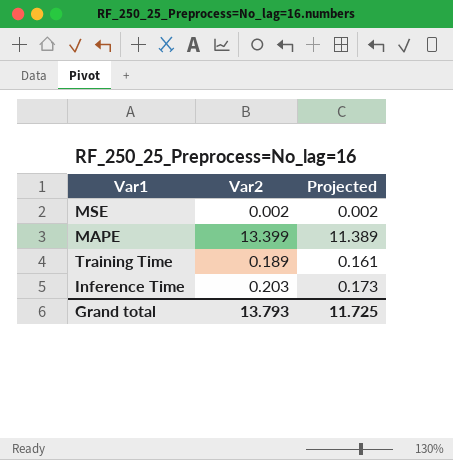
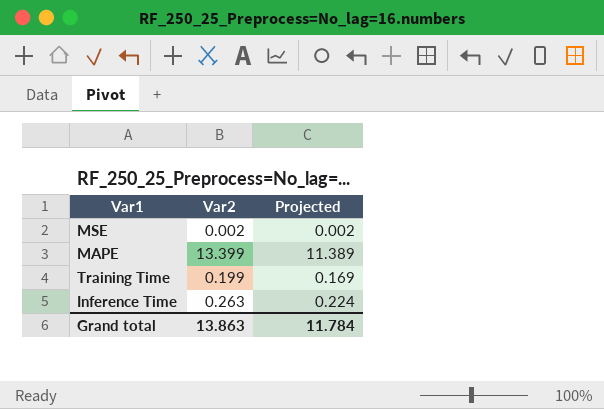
Training Time | Var2: 0.189 -> 0.199
Training Time | Projected: 0.161 -> 0.169
Inference Time | Var2: 0.203 -> 0.263
Inference Time | Projected: 0.173 -> 0.224
Grand total | Var2: 13.793 -> 13.863
Grand total | Projected: 11.725 -> 11.784

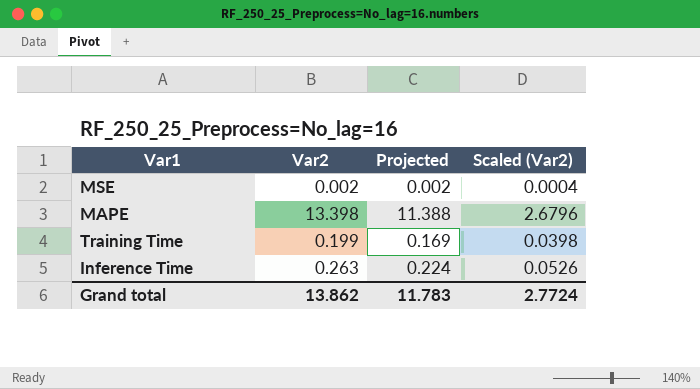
column Scaled (Var2) | formula: none -> [Var2] * 0.2
MAPE | Var2: 13.399 -> 13.398
MAPE | Projected: 11.389 -> 11.388
Grand total | Var2: 13.863 -> 13.862
Grand total | Projected: 11.784 -> 11.783

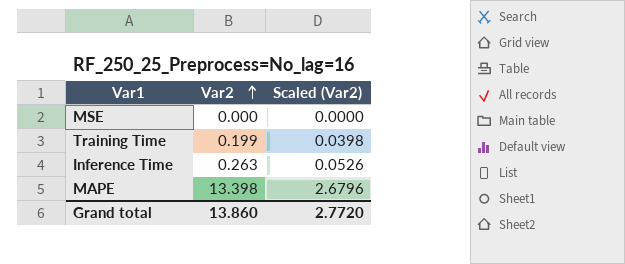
row order: none -> Var2 ascending
column Projected | formula: [Var2] * 0.85 -> none
MSE | Var2: 0.002 -> 0.000
MSE | Scaled (Var2): 0.0004 -> 0.0000
Grand total | Var2: 13.862 -> 13.860
Grand total | Scaled (Var2): 2.7724 -> 2.7720

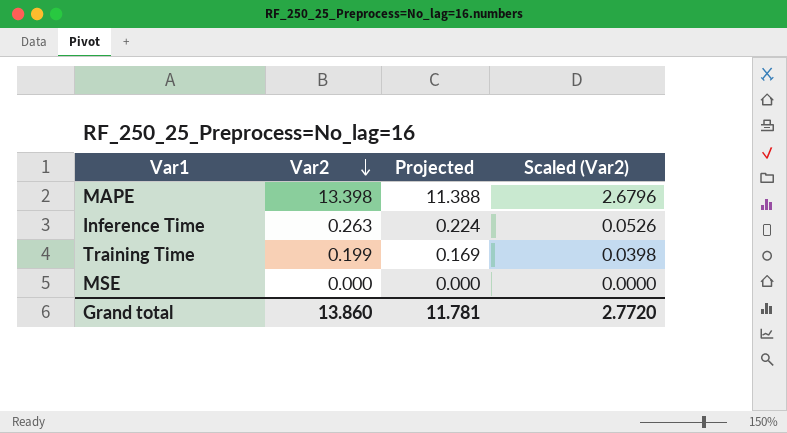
row order: Var2 ascending -> Var2 descending
column Projected | formula: none -> [Var2] * 0.85

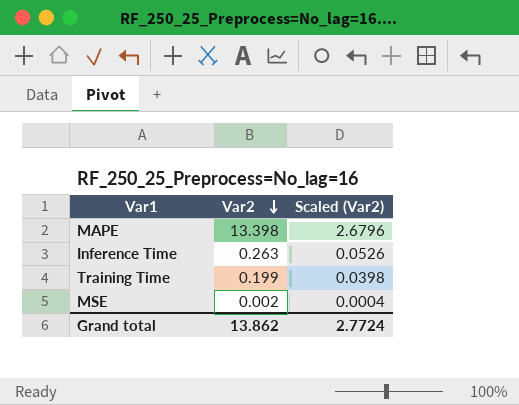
column Projected | formula: [Var2] * 0.85 -> none
MSE | Var2: 0.000 -> 0.002
MSE | Scaled (Var2): 0.0000 -> 0.0004
Grand total | Var2: 13.860 -> 13.862
Grand total | Scaled (Var2): 2.7720 -> 2.7724

